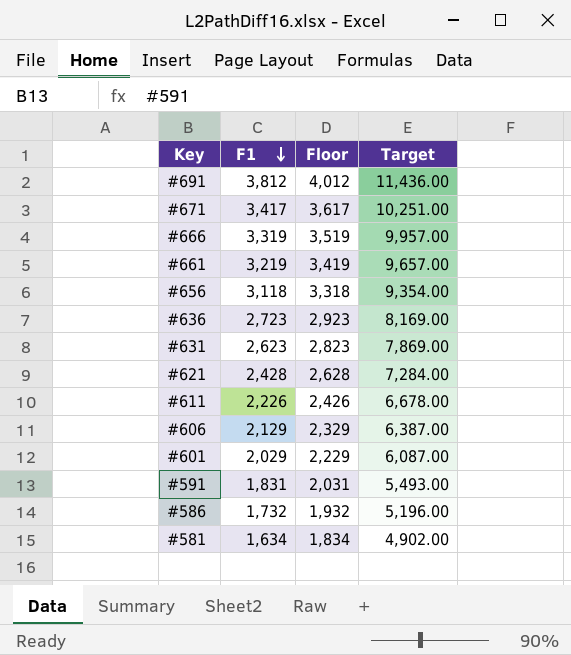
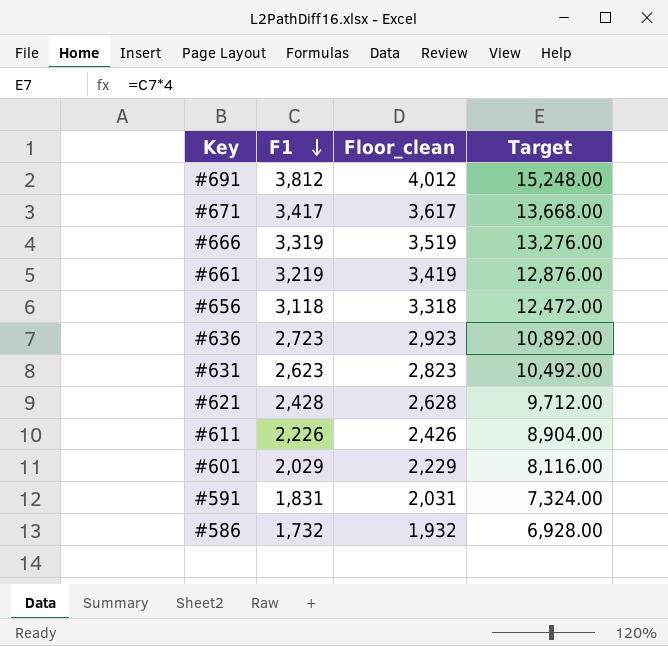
column name: Floor -> Floor_clean
column Target | formula: [F1] * 3 -> [F1] * 4
row #606: 2,129 | 2,329 | 6,387.00 -> none
row #581: 1,634 | 1,834 | 4,902.00 -> none

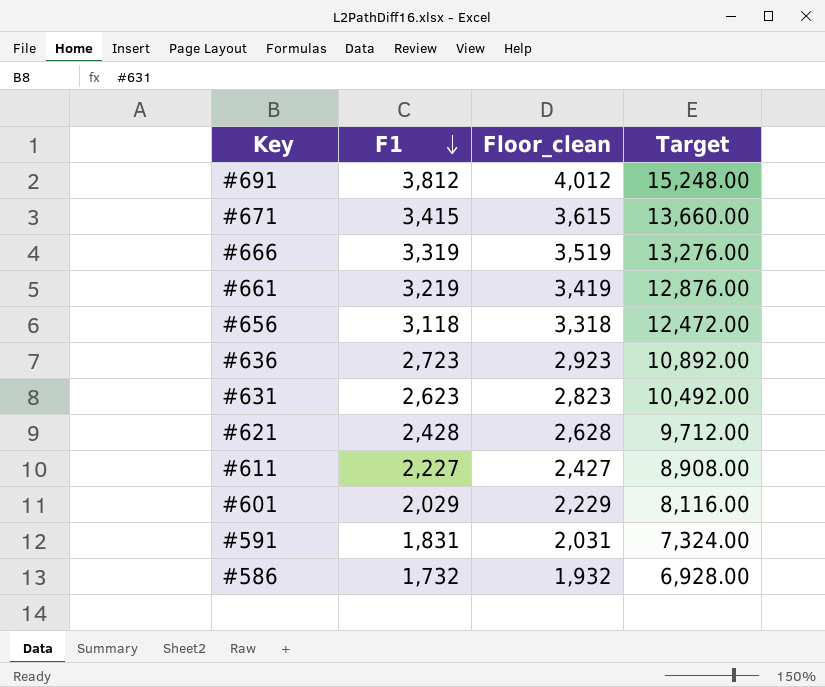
#671 | F1: 3,417 -> 3,415
#671 | Floor_clean: 3,617 -> 3,615
#671 | Target: 13,668.00 -> 13,660.00
#611 | F1: 2,226 -> 2,227
#611 | Floor_clean: 2,426 -> 2,427
#611 | Target: 8,904.00 -> 8,908.00

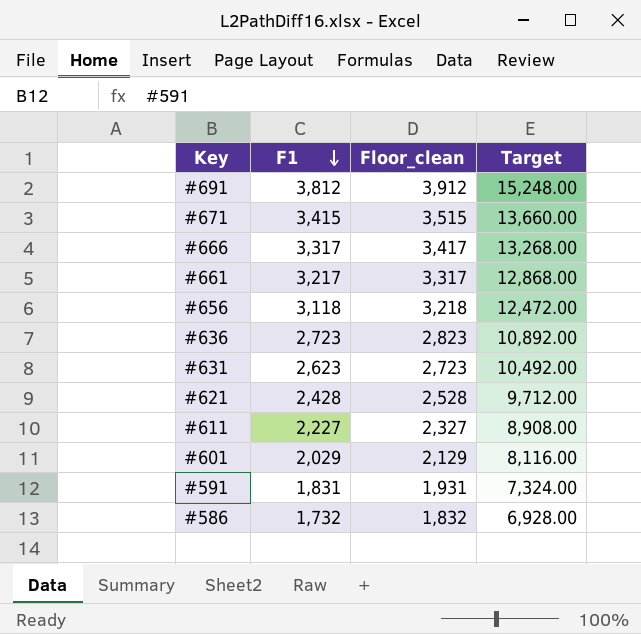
column Floor_clean | formula: [F1] + 200 -> [F1] + 100
#666 | F1: 3,319 -> 3,317
#666 | Target: 13,276.00 -> 13,268.00
#661 | F1: 3,219 -> 3,217
#661 | Target: 12,876.00 -> 12,868.00

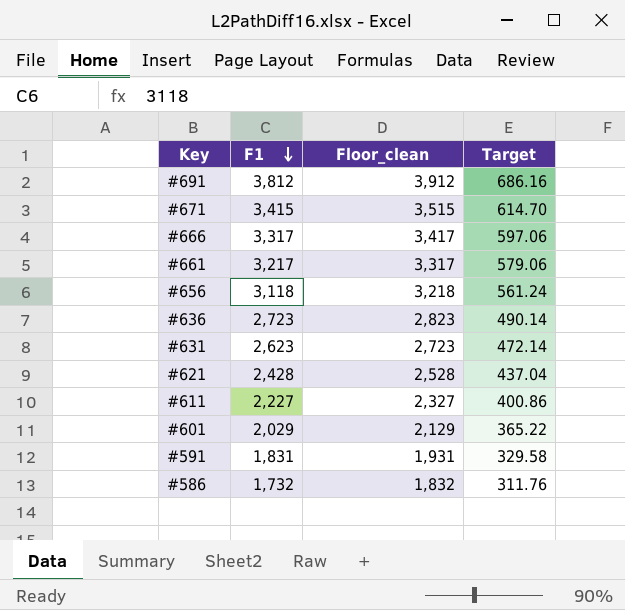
column Target | formula: [F1] * 4 -> [F1] * 0.18

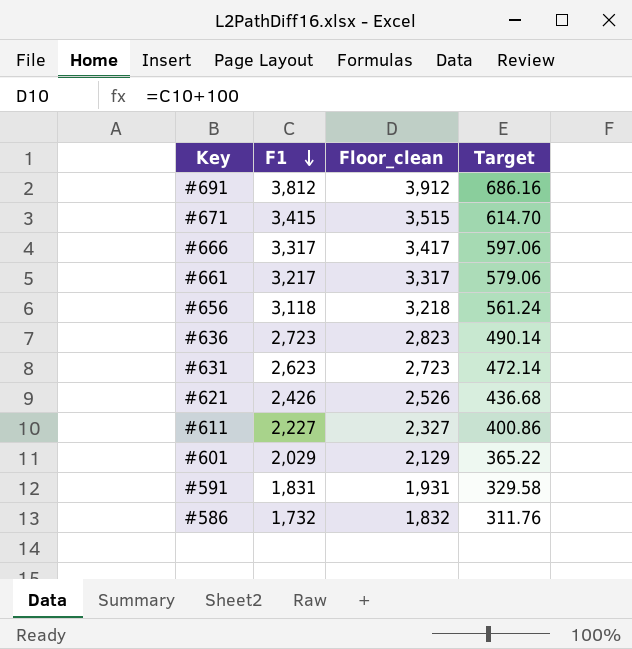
#621 | F1: 2,428 -> 2,426
#621 | Floor_clean: 2,528 -> 2,526
#621 | Target: 437.04 -> 436.68

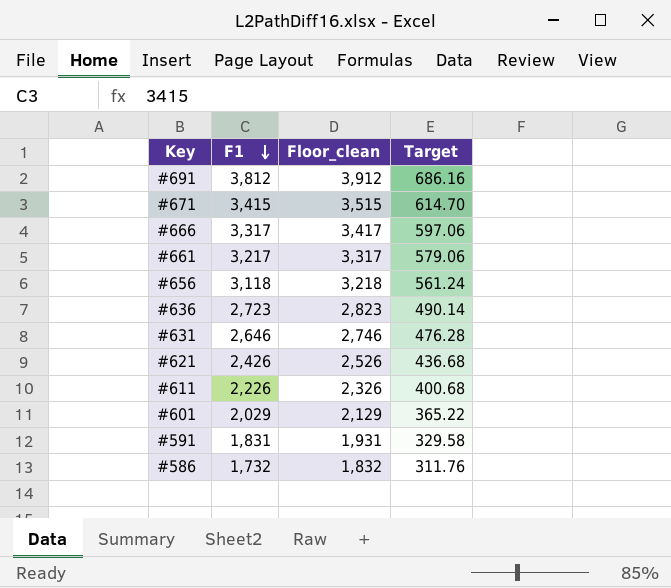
#631 | F1: 2,623 -> 2,646
#631 | Floor_clean: 2,723 -> 2,746
#631 | Target: 472.14 -> 476.28
#611 | F1: 2,227 -> 2,226
#611 | Floor_clean: 2,327 -> 2,326
#611 | Target: 400.86 -> 400.68

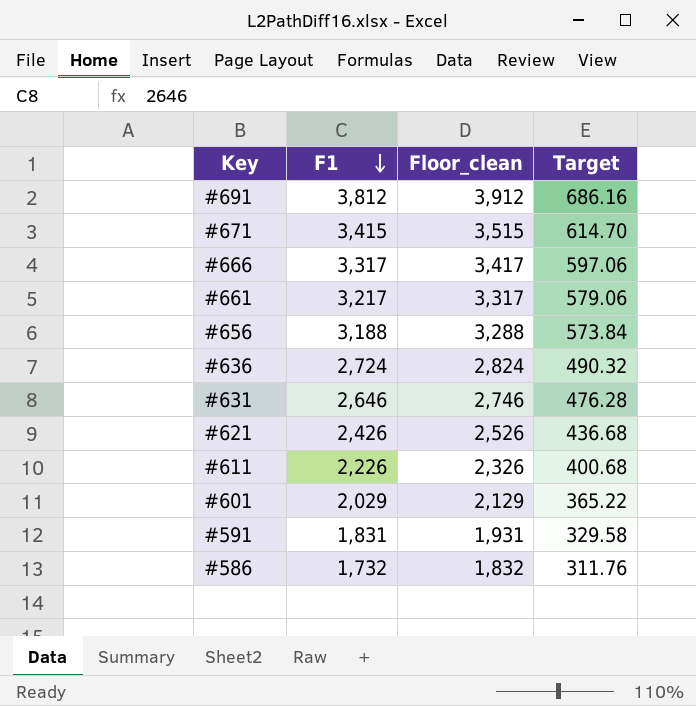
#656 | F1: 3,118 -> 3,188
#656 | Floor_clean: 3,218 -> 3,288
#656 | Target: 561.24 -> 573.84
#636 | F1: 2,723 -> 2,724
#636 | Floor_clean: 2,823 -> 2,824
#636 | Target: 490.14 -> 490.32

